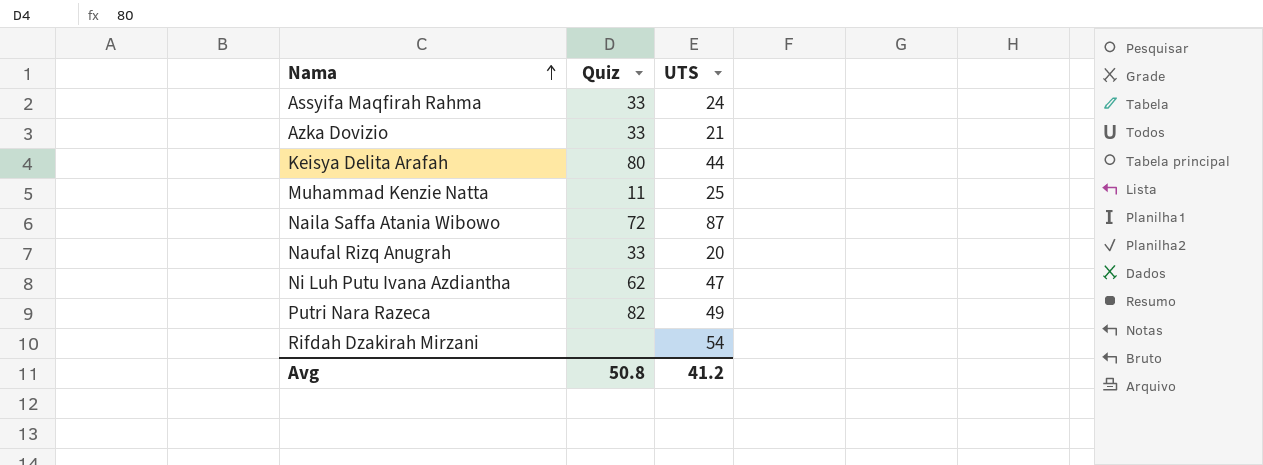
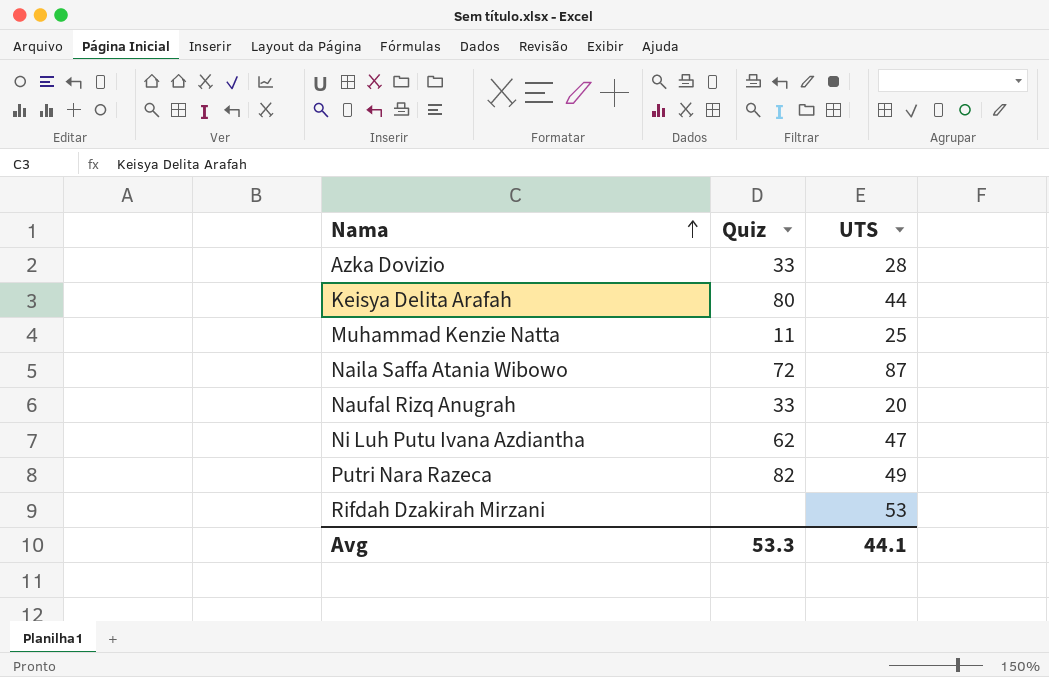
row Assyifa Maqfirah Rahma: 33 | 24 -> none
Azka Dovizio | UTS: 21 -> 28
Rifdah Dzakirah Mirzani | UTS: 54 -> 53
Avg | Quiz: 50.8 -> 53.3
Avg | UTS: 41.2 -> 44.1

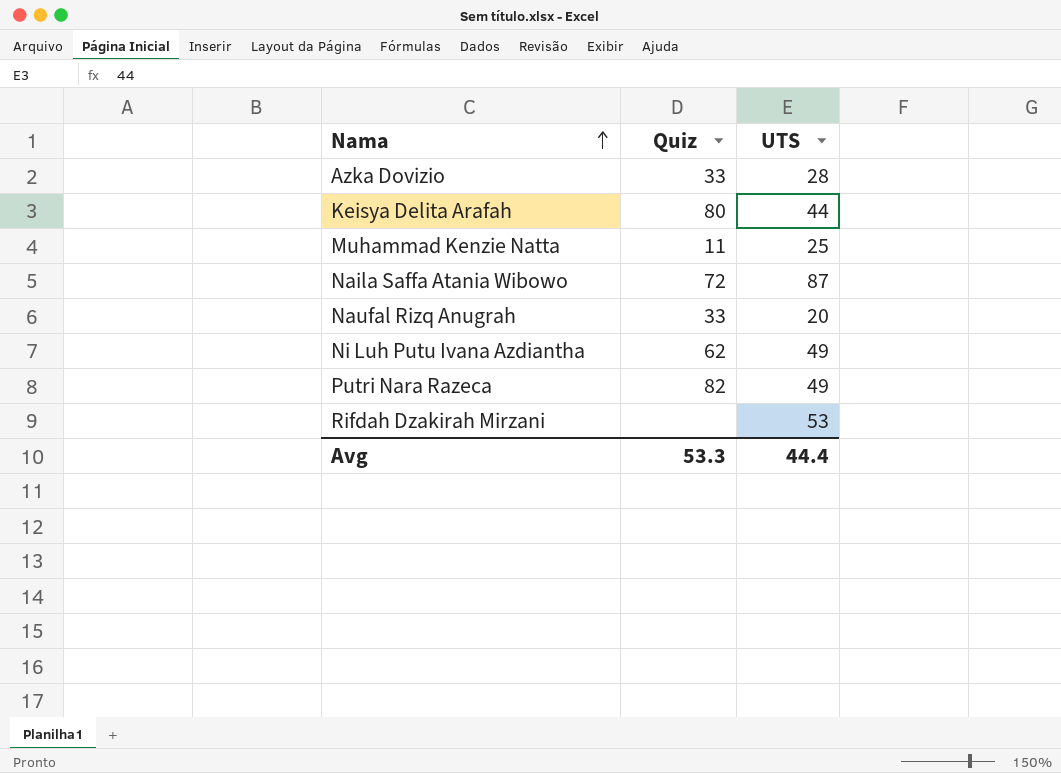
Ni Luh Putu Ivana Azdiantha | UTS: 47 -> 49
Avg | UTS: 44.1 -> 44.4

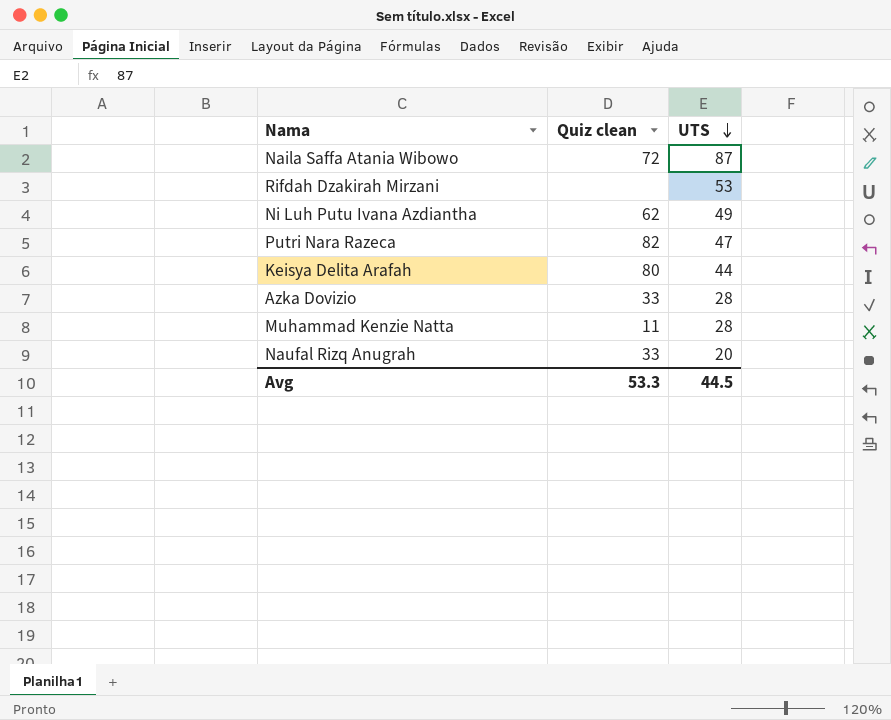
row order: Nama ascending -> UTS descending
column name: Quiz -> Quiz clean
Putri Nara Razeca | UTS: 49 -> 47
Muhammad Kenzie Natta | UTS: 25 -> 28
Avg | UTS: 44.4 -> 44.5

